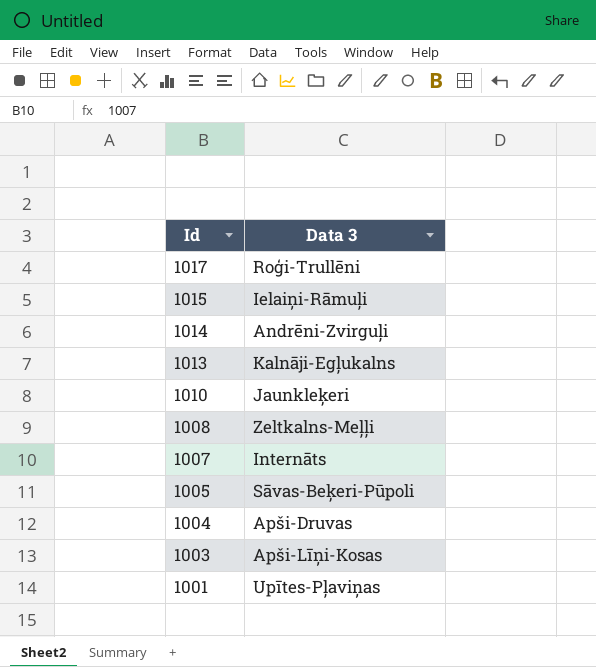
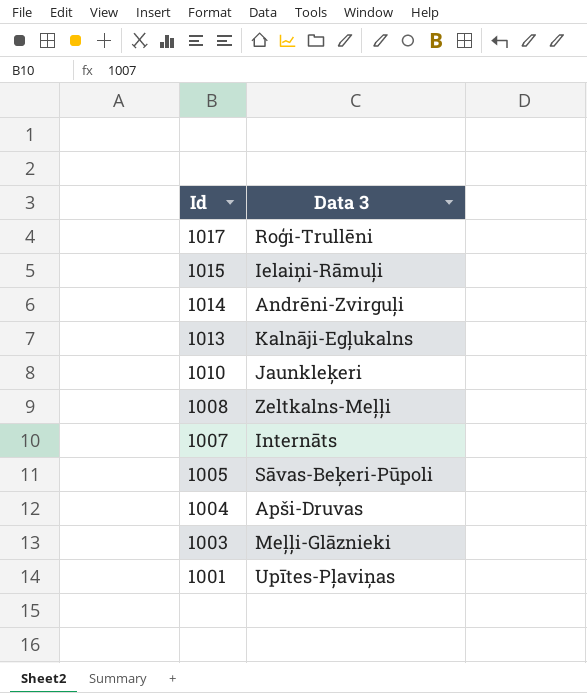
1003 | Data 3: Apši-Līņi-Kosas -> Meļļi-Glāznieki

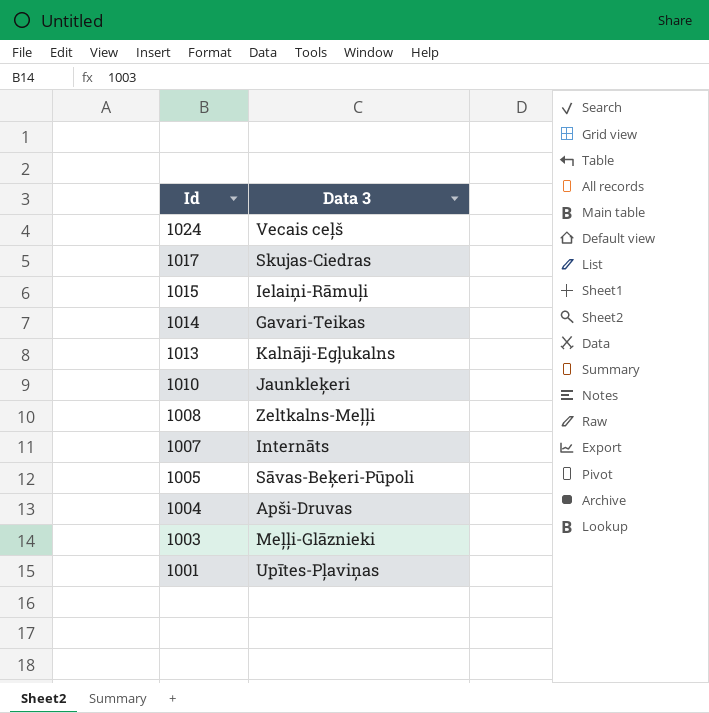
row 1024: none -> Vecais ceļš
1017 | Data 3: Roģi-Trullēni -> Skujas-Ciedras
1014 | Data 3: Andrēni-Zvirguļi -> Gavari-Teikas

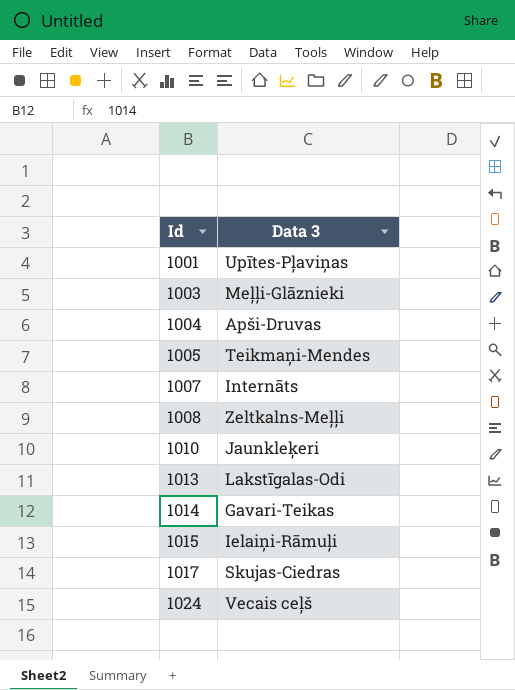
row order: Id descending -> Id ascending
1005 | Data 3: Sāvas-Beķeri-Pūpoli -> Teikmaņi-Mendes
1013 | Data 3: Kalnāji-Egļukalns -> Lakstīgalas-Odi

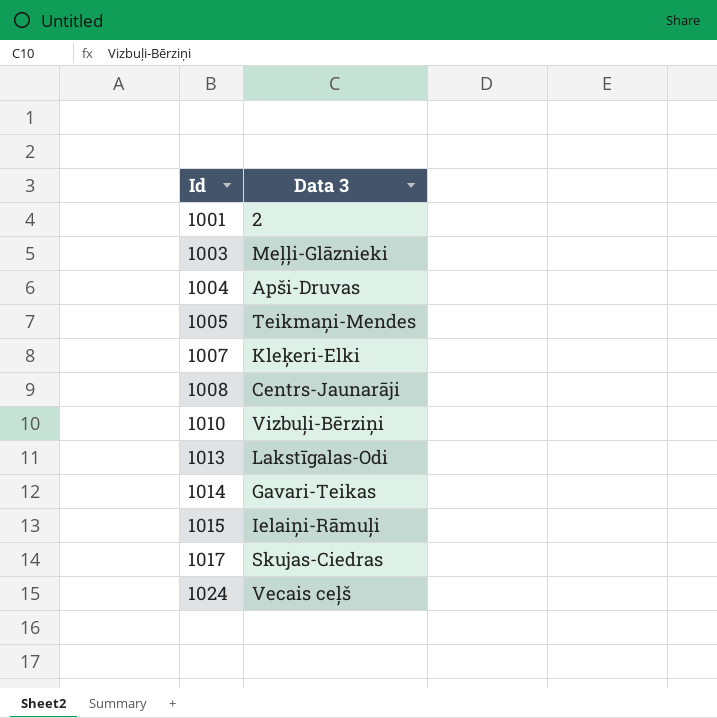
1001 | Data 3: Upītes-Pļaviņas -> 2
1007 | Data 3: Internāts -> Kleķeri-Elki
1008 | Data 3: Zeltkalns-Meļļi -> Centrs-Jaunarāji
1010 | Data 3: Jaunkleķeri -> Vizbuļi-Bērziņi

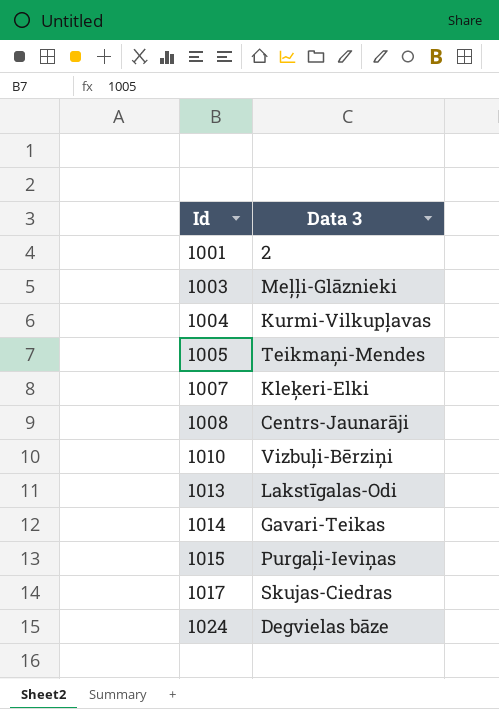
1004 | Data 3: Apši-Druvas -> Kurmi-Vilkupļavas
1015 | Data 3: Ielaiņi-Rāmuļi -> Purgaļi-Ieviņas
1024 | Data 3: Vecais ceļš -> Degvielas bāze

